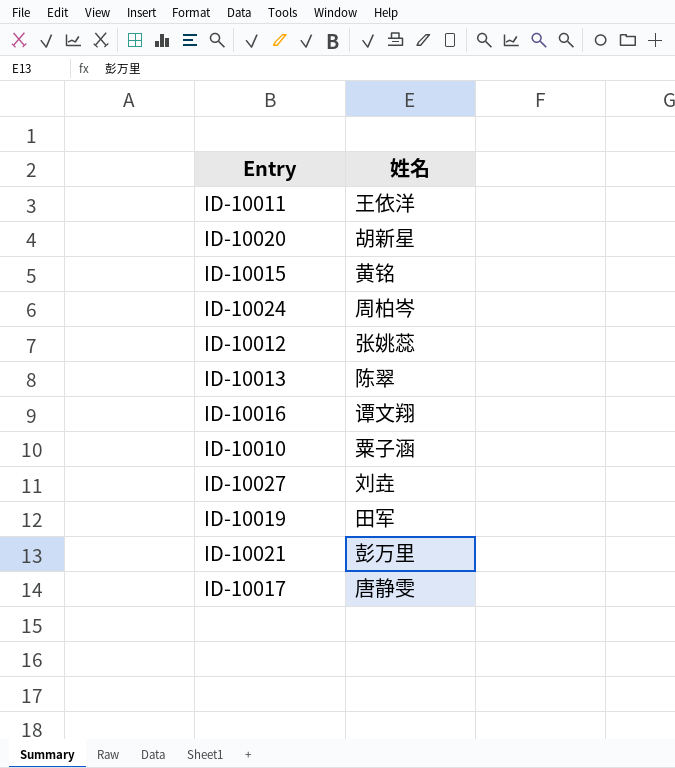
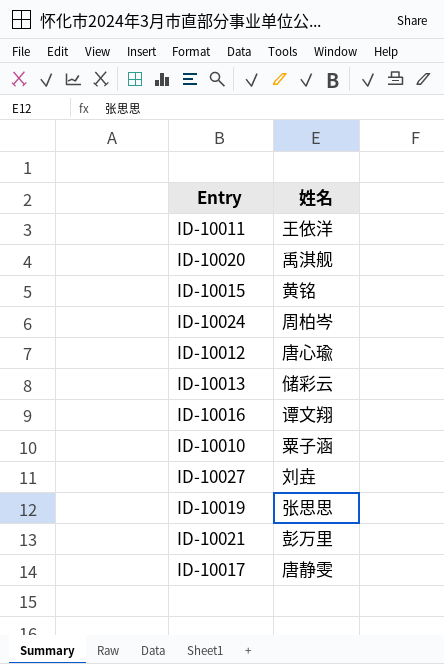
ID-10020 | 姓名: 胡新星 -> 禹淇舰
ID-10012 | 姓名: 张姚蕊 -> 唐心瑜
ID-10013 | 姓名: 陈翠 -> 储彩云
ID-10019 | 姓名: 田军 -> 张思思

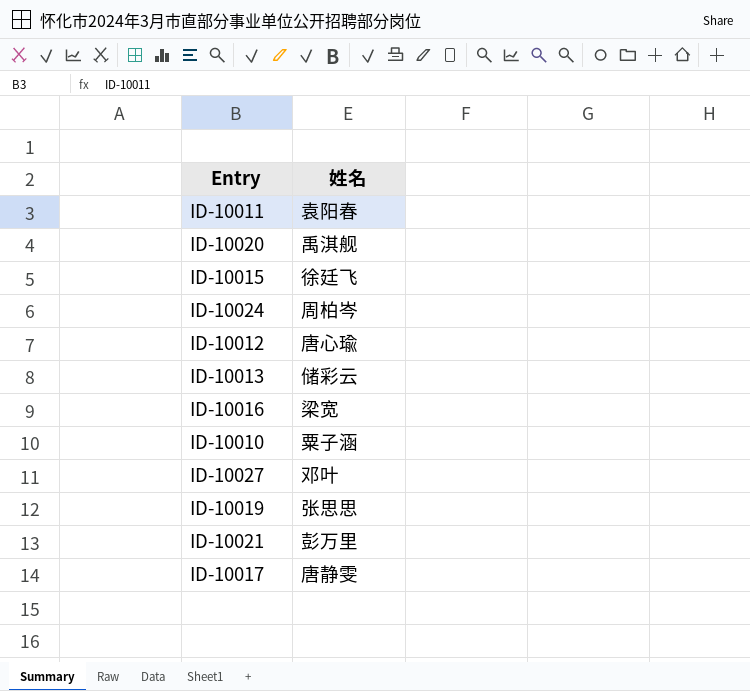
ID-10011 | 姓名: 王依洋 -> 袁阳春
ID-10015 | 姓名: 黄铭 -> 徐廷飞
ID-10016 | 姓名: 谭文翔 -> 梁宽
ID-10027 | 姓名: 刘垚 -> 邓叶

